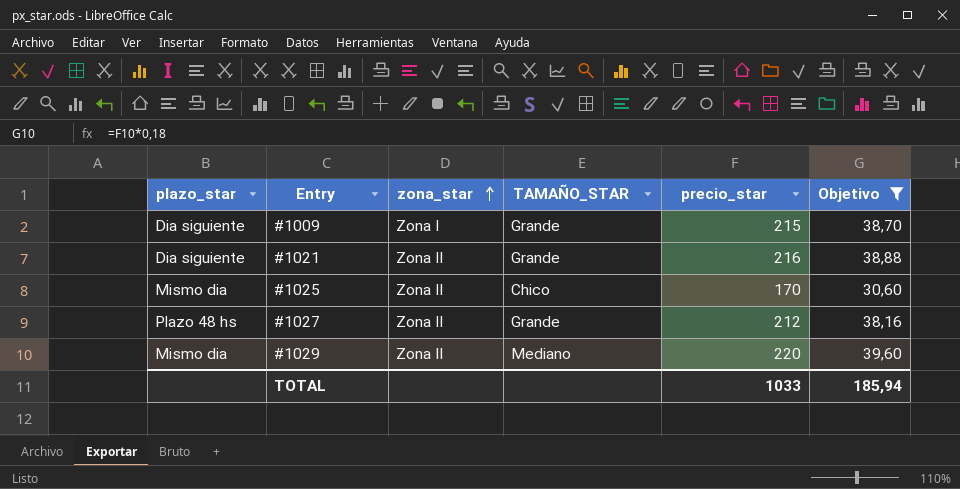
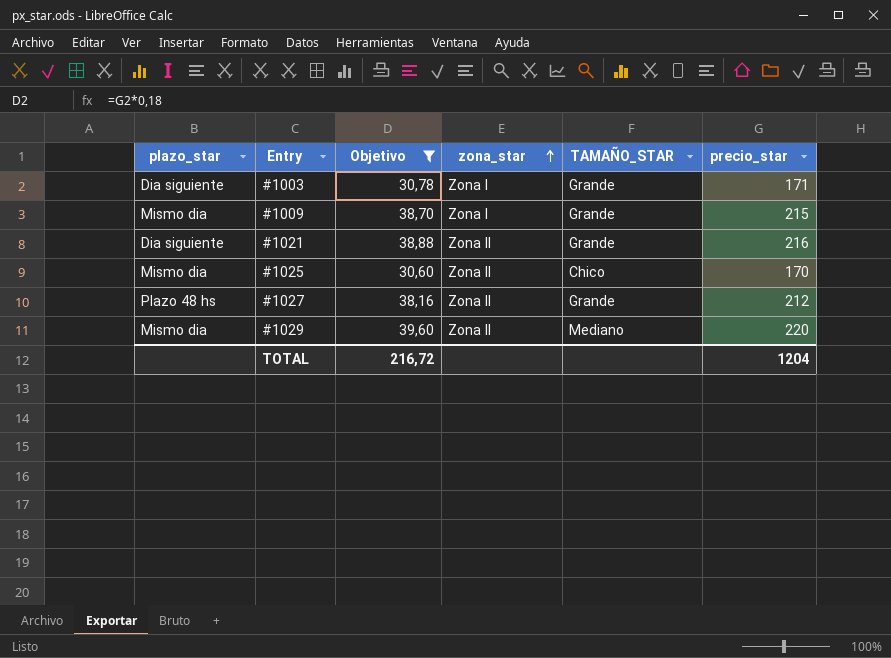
column Objetivo | position: 6 -> 3
row #1003: none -> Dia siguiente | 30,78 | Zona I | Grande | 171
#1009 | plazo_star: Dia siguiente -> Mismo dia
TOTAL | Objetivo: 185,94 -> 216,72
TOTAL | precio_star: 1033 -> 1204

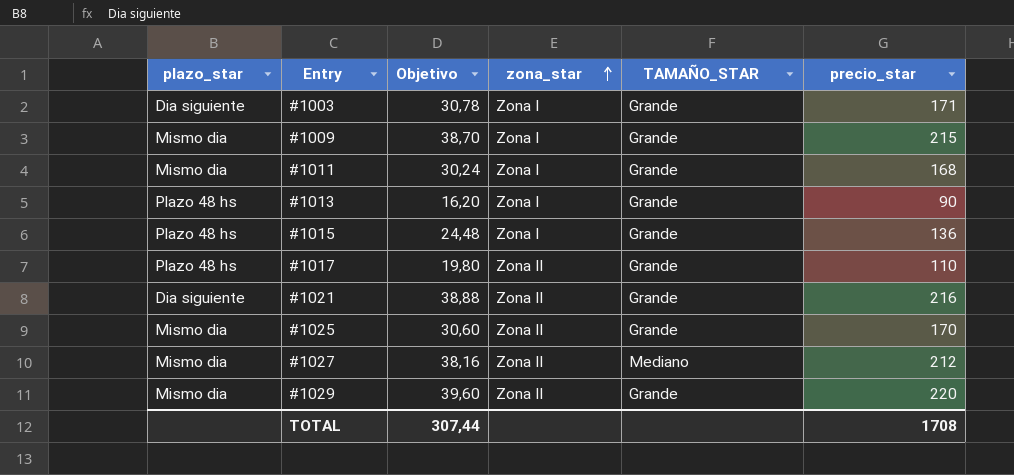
filter: Objetivo >= 30,60 -> none
#1025 | TAMAÑO_STAR: Chico -> Grande
#1027 | plazo_star: Plazo 48 hs -> Mismo dia
#1027 | TAMAÑO_STAR: Grande -> Mediano
#1029 | TAMAÑO_STAR: Mediano -> Grande
TOTAL | Objetivo: 216,72 -> 307,44
TOTAL | precio_star: 1204 -> 1708

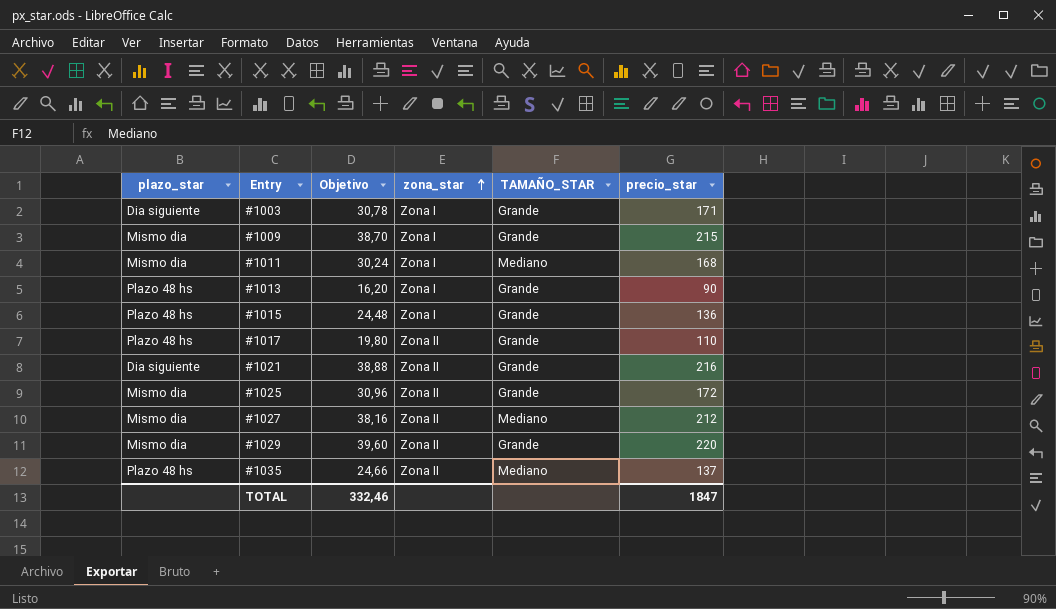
#1011 | TAMAÑO_STAR: Grande -> Mediano
#1025 | Objetivo: 30,60 -> 30,96
#1025 | precio_star: 170 -> 172
row #1035: none -> Plazo 48 hs | 24,66 | Zona II | Mediano | 137
TOTAL | Objetivo: 307,44 -> 332,46
TOTAL | precio_star: 1708 -> 1847

